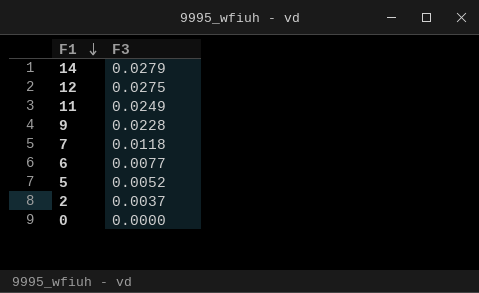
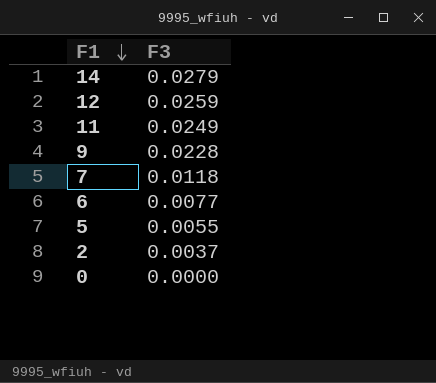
12 | F3: 0.0275 -> 0.0259
5 | F3: 0.0052 -> 0.0055

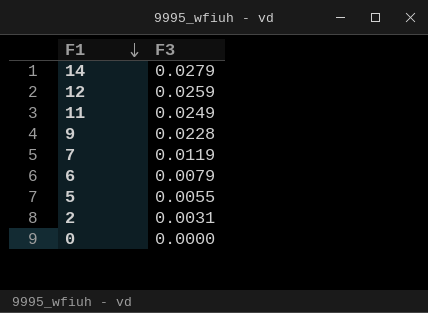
7 | F3: 0.0118 -> 0.0119
6 | F3: 0.0077 -> 0.0079
2 | F3: 0.0037 -> 0.0031

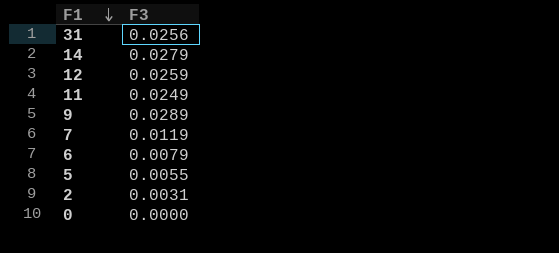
row 31: none -> 0.0256
9 | F3: 0.0228 -> 0.0289

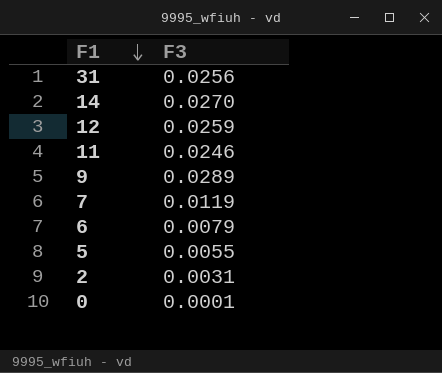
14 | F3: 0.0279 -> 0.0270
11 | F3: 0.0249 -> 0.0246
0 | F3: 0.0000 -> 0.0001

